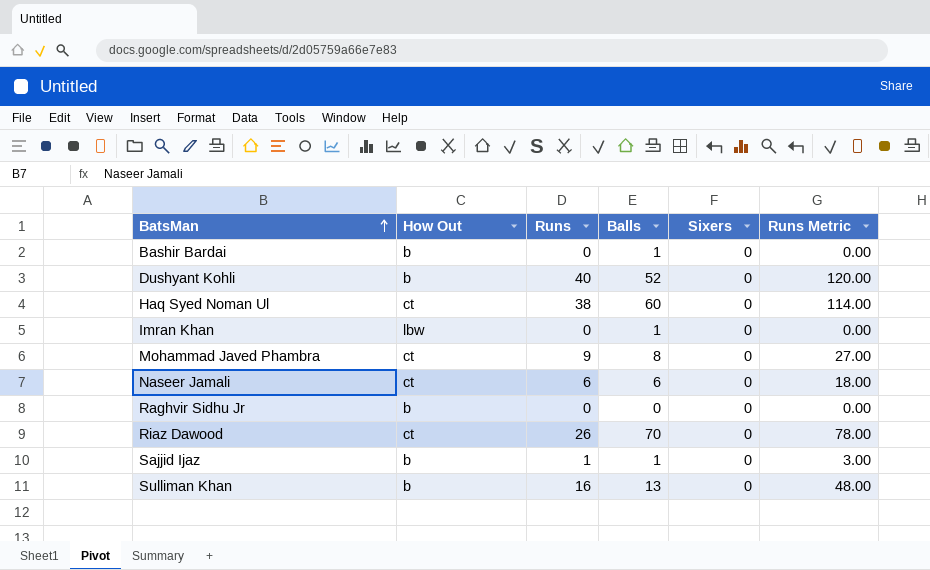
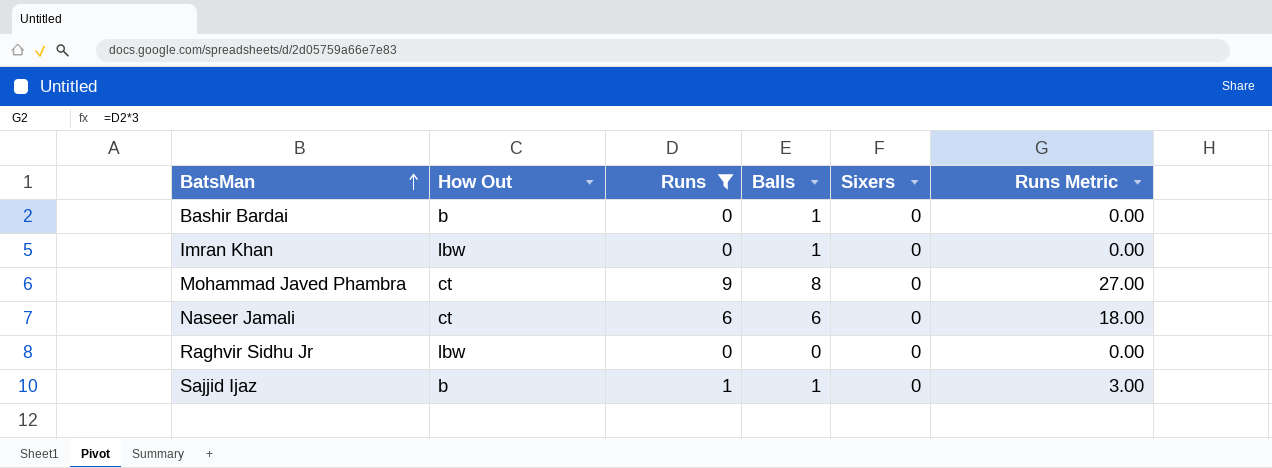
filter: none -> Runs <= 9
Raghvir Sidhu Jr | How Out: b -> lbw

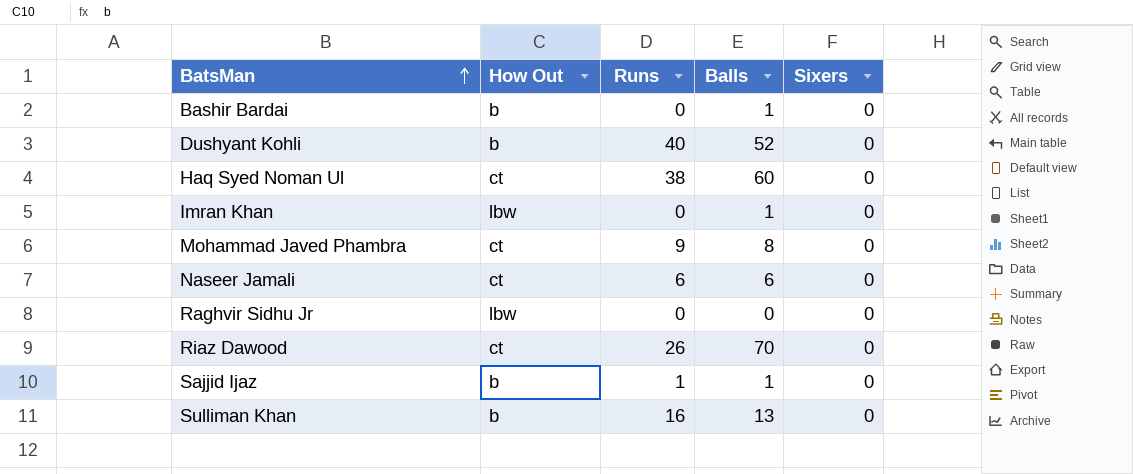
filter: Runs <= 9 -> none
column Runs Metric | formula: [Runs] * 3 -> none

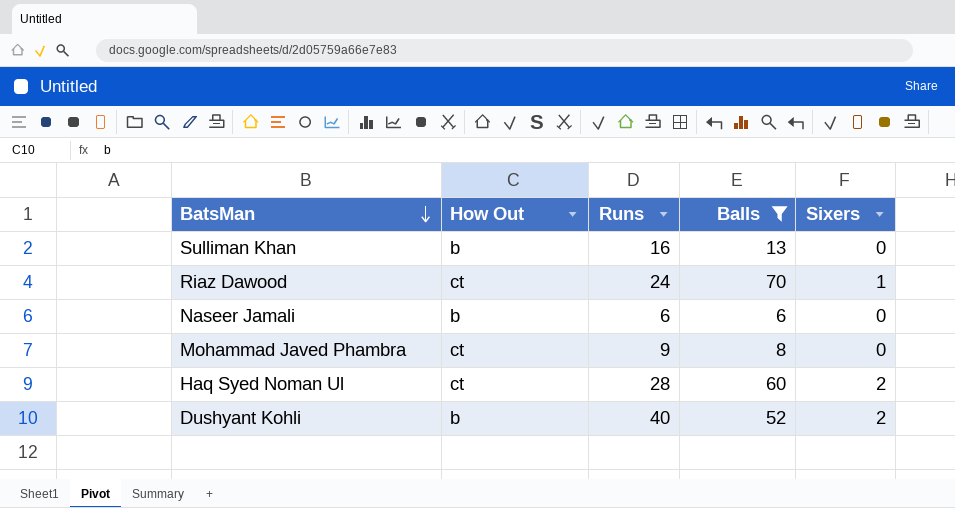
filter: none -> Balls >= 6
row order: BatsMan ascending -> BatsMan descending
Riaz Dawood | Runs: 26 -> 24
Riaz Dawood | Sixers: 0 -> 1
Naseer Jamali | How Out: ct -> b
Haq Syed Noman Ul | Runs: 38 -> 28
Haq Syed Noman Ul | Sixers: 0 -> 2
Dushyant Kohli | Sixers: 0 -> 2

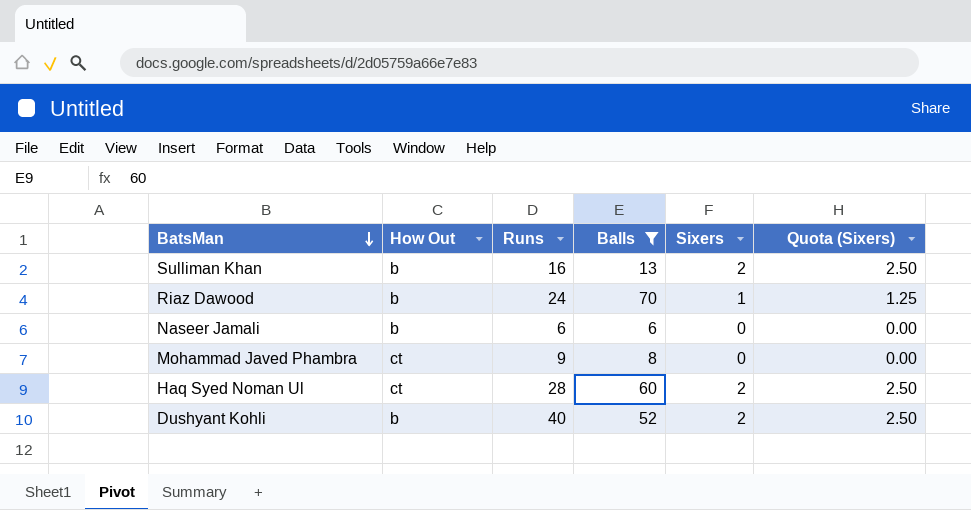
column Quota (Sixers) | formula: none -> [Sixers] * 1.25
Sulliman Khan | Sixers: 0 -> 2
Riaz Dawood | How Out: ct -> b

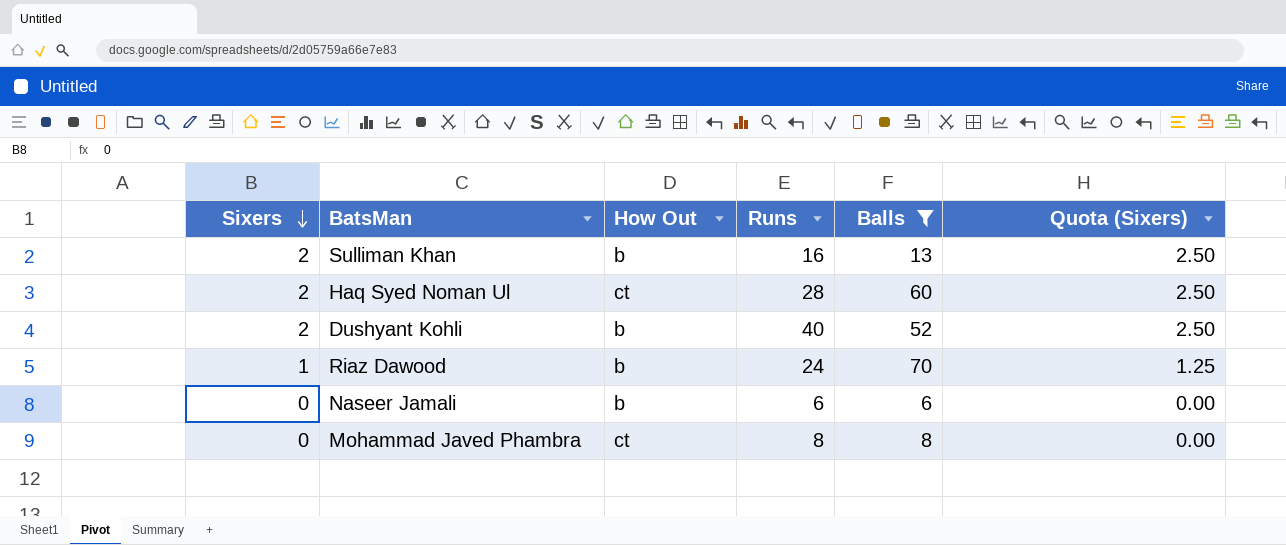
row order: BatsMan descending -> Sixers descending
column Sixers | position: 5 -> 1
Mohammad Javed Phambra | Runs: 9 -> 8

